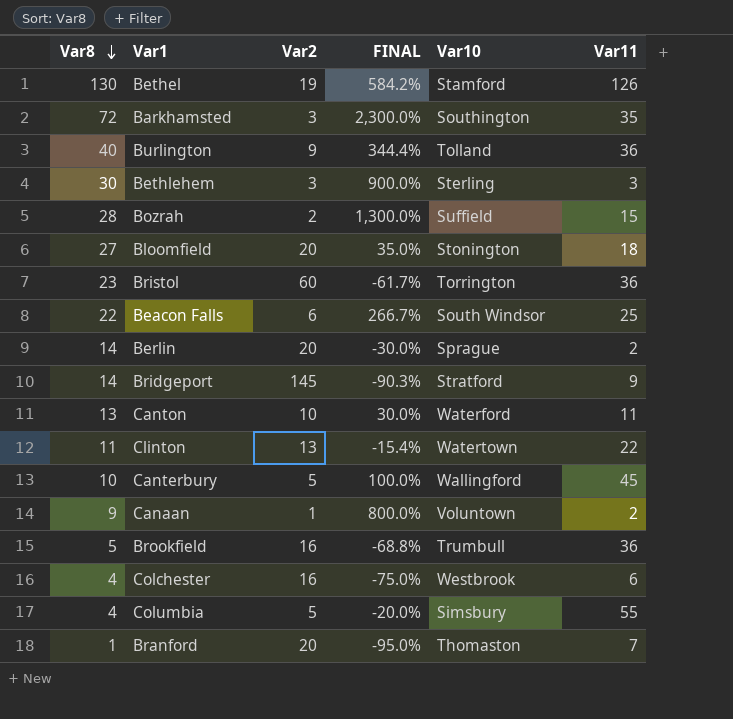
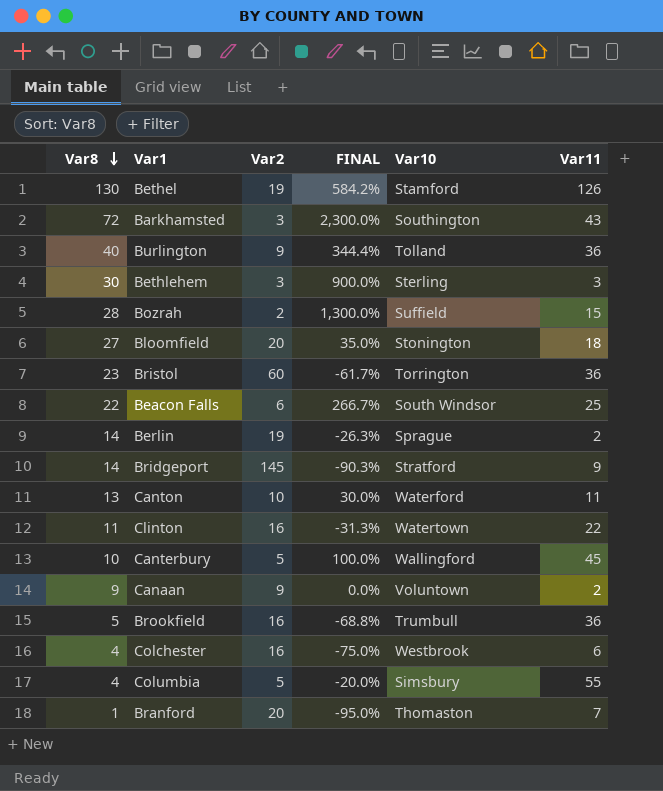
Barkhamsted | Var11: 35 -> 43
Berlin | Var2: 20 -> 19
Berlin | FINAL: -30.0% -> -26.3%
Clinton | Var2: 13 -> 16
Clinton | FINAL: -15.4% -> -31.3%
Canaan | Var2: 1 -> 9
Canaan | FINAL: 800.0% -> 0.0%

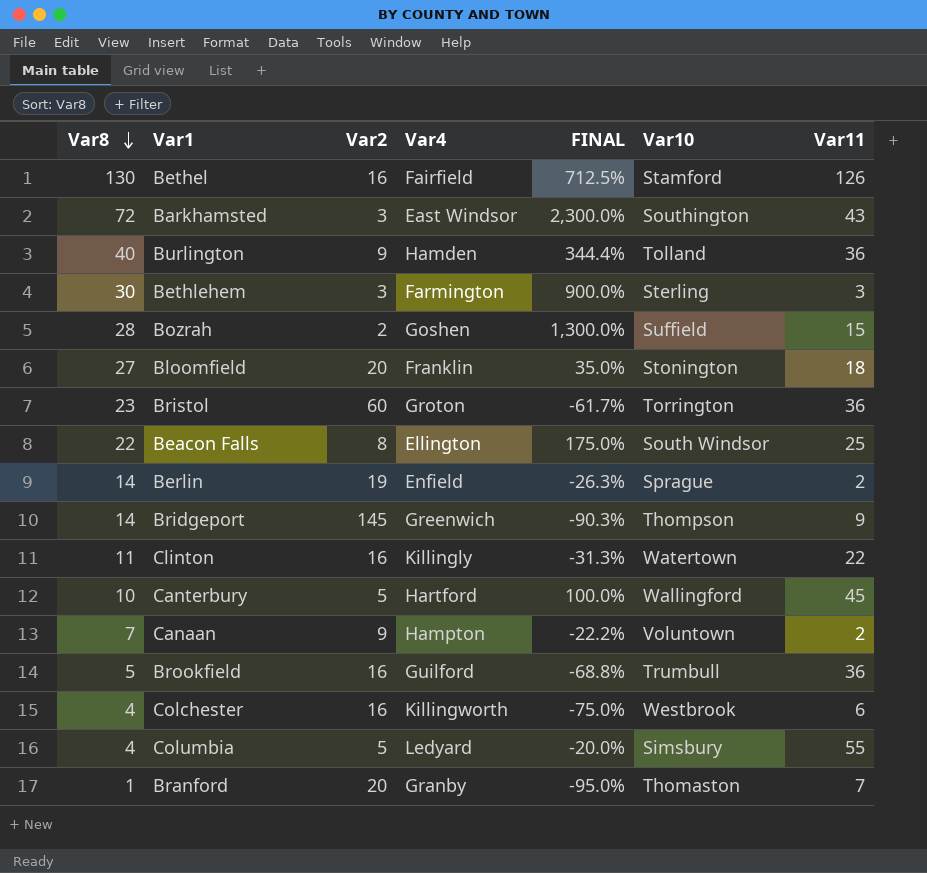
column Var4 | position: none -> 4
row Canton: 13 | 10 | 30.0% | Waterford | 11 -> none
Bethel | Var2: 19 -> 16
Bethel | FINAL: 584.2% -> 712.5%
Beacon Falls | Var2: 6 -> 8
Beacon Falls | FINAL: 266.7% -> 175.0%
Bridgeport | Var10: Stratford -> Thompson
Canaan | Var8: 9 -> 7
Canaan | FINAL: 0.0% -> -22.2%

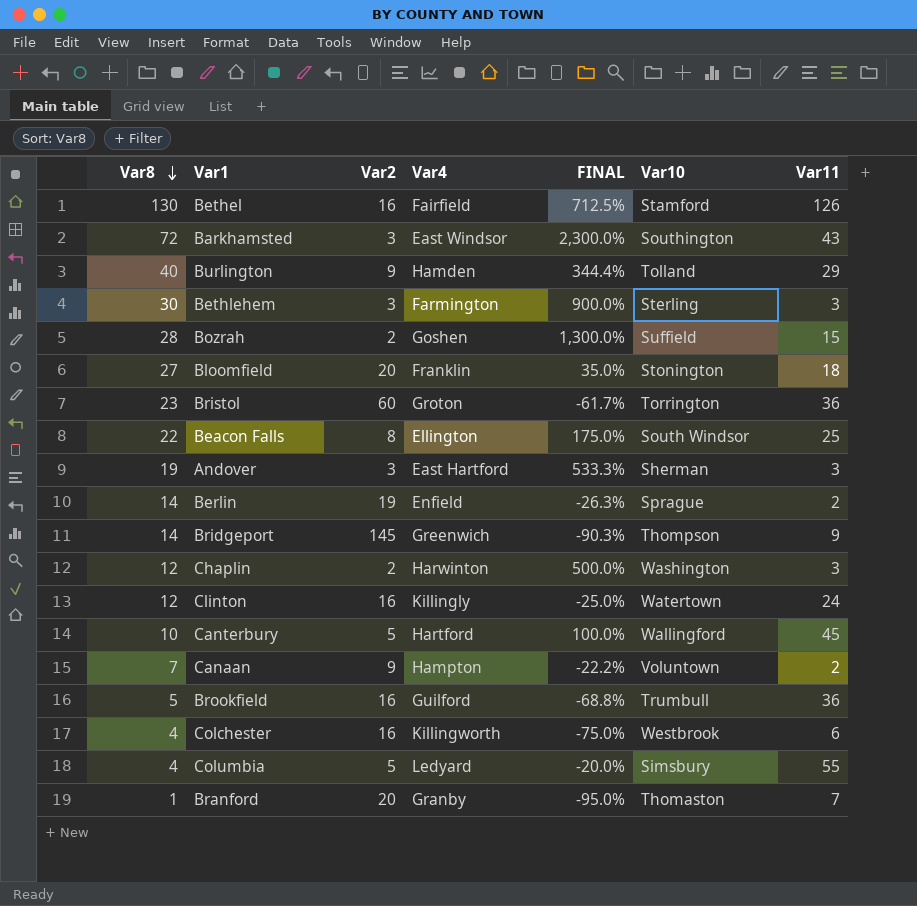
Burlington | Var11: 36 -> 29
row Andover: none -> 19 | 3 | East Hartford | 533.3% | Sherman | 3
row Chaplin: none -> 12 | 2 | Harwinton | 500.0% | Washington | 3
Clinton | Var8: 11 -> 12
Clinton | FINAL: -31.3% -> -25.0%
Clinton | Var11: 22 -> 24

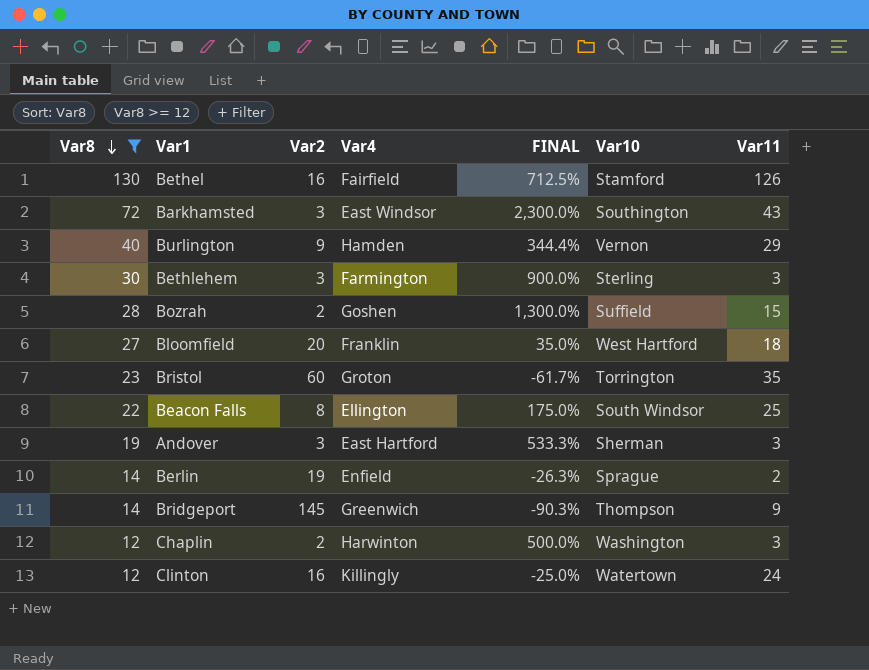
filter: none -> Var8 >= 12
Burlington | Var10: Tolland -> Vernon
Bloomfield | Var10: Stonington -> West Hartford
Bristol | Var11: 36 -> 35

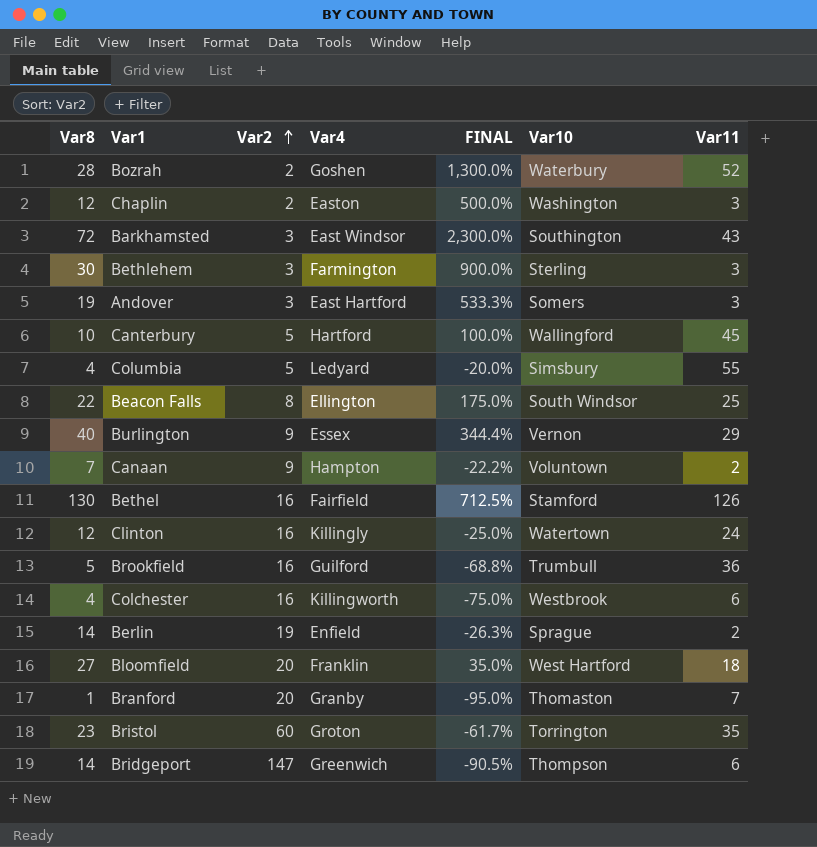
filter: Var8 >= 12 -> none
row order: Var8 descending -> Var2 ascending
Bozrah | Var10: Suffield -> Waterbury
Bozrah | Var11: 15 -> 52
Chaplin | Var4: Harwinton -> Easton
Andover | Var10: Sherman -> Somers
Burlington | Var4: Hamden -> Essex
Bridgeport | Var2: 145 -> 147
Bridgeport | FINAL: -90.3% -> -90.5%
Bridgeport | Var11: 9 -> 6

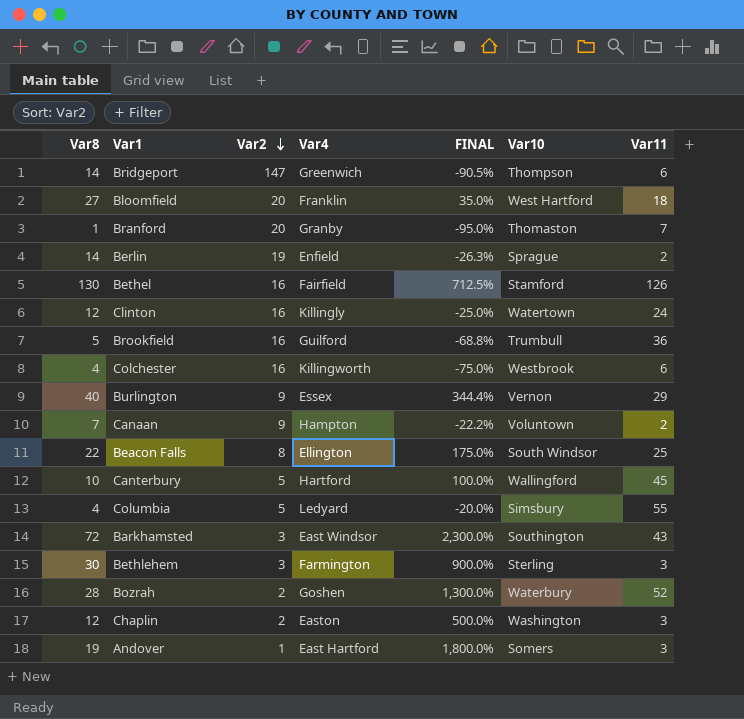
row order: Var2 ascending -> Var2 descending
row Bristol: 23 | 60 | Groton | -61.7% | Torrington | 35 -> none
Andover | Var2: 3 -> 1
Andover | FINAL: 533.3% -> 1,800.0%

